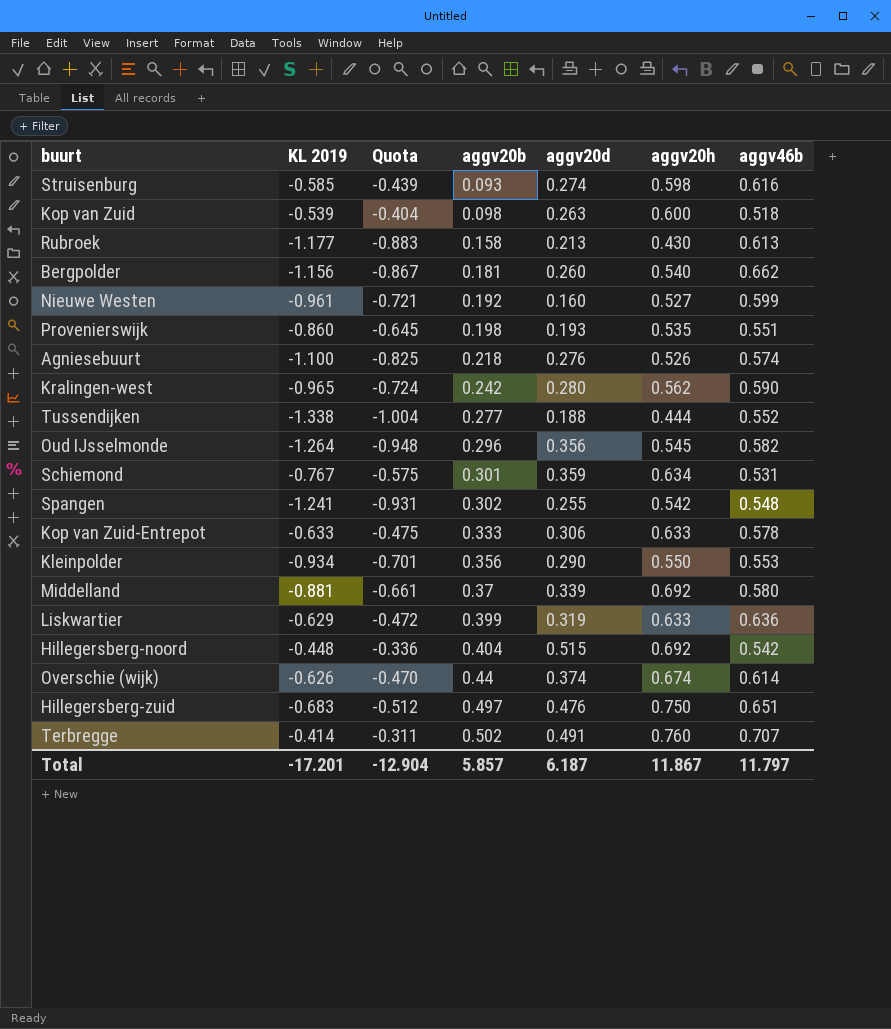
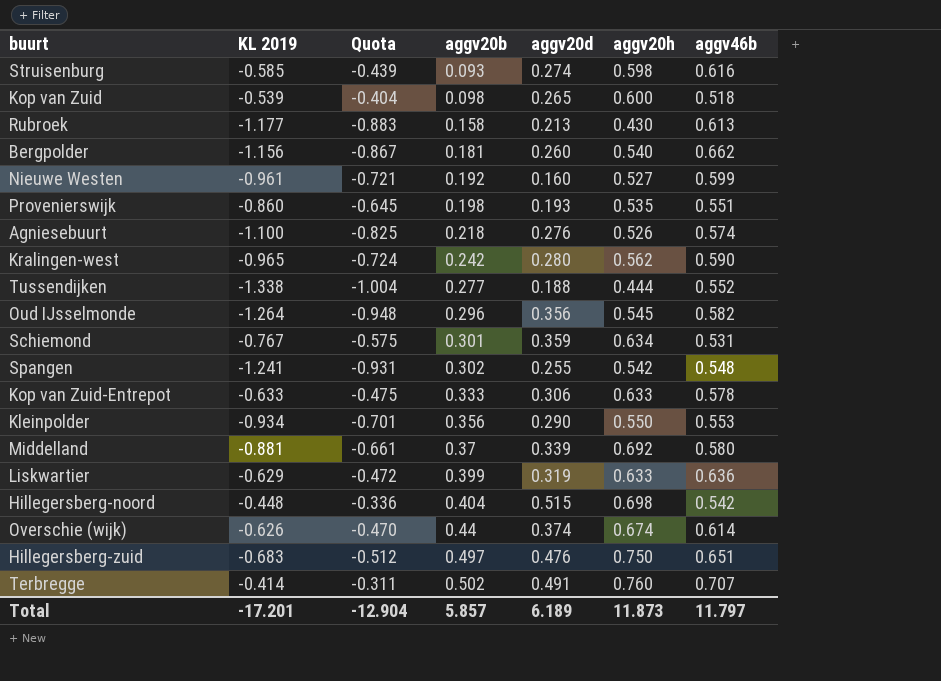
Kop van Zuid | aggv20d: 0.263 -> 0.265
Hillegersberg-noord | aggv20h: 0.692 -> 0.698
Total | aggv20d: 6.187 -> 6.189
Total | aggv20h: 11.867 -> 11.873

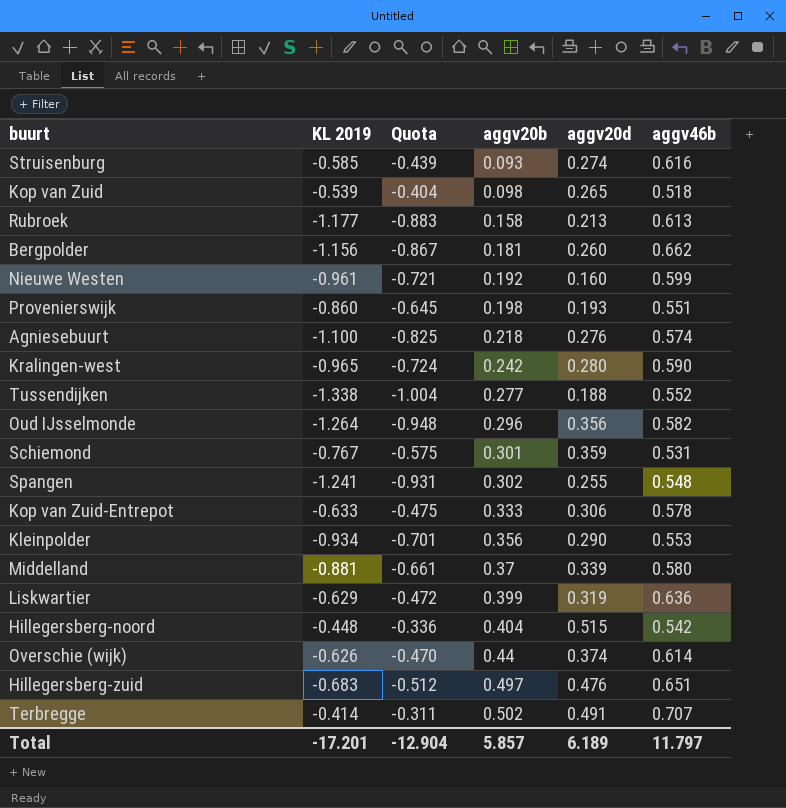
column aggv20h | position: 6 -> none

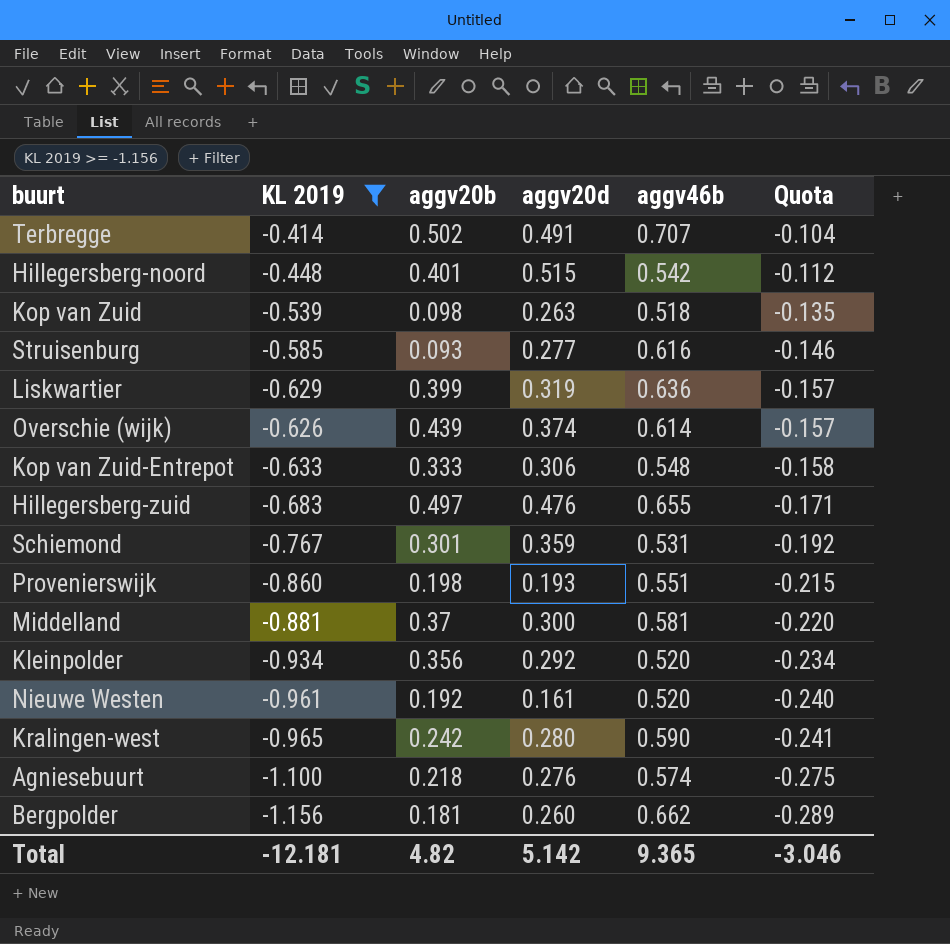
filter: none -> KL 2019 >= -1.156
row order: aggv20b ascending -> Quota descending
column Quota | formula: [KL 2019] * 0.75 -> [KL 2019] * 0.25
column Quota | position: 3 -> 6
Hillegersberg-noord | aggv20b: 0.404 -> 0.401
Kop van Zuid | aggv20d: 0.265 -> 0.263
Struisenburg | aggv20d: 0.274 -> 0.277
Overschie (wijk) | aggv20b: 0.44 -> 0.439
Kop van Zuid-Entrepot | aggv46b: 0.578 -> 0.548
Hillegersberg-zuid | aggv46b: 0.651 -> 0.655
Middelland | aggv20d: 0.339 -> 0.300
Middelland | aggv46b: 0.580 -> 0.581
Kleinpolder | aggv20d: 0.290 -> 0.292
Kleinpolder | aggv46b: 0.553 -> 0.520
Nieuwe Westen | aggv20d: 0.160 -> 0.161
Nieuwe Westen | aggv46b: 0.599 -> 0.520
Total | KL 2019: -17.201 -> -12.181
Total | aggv20b: 5.857 -> 4.82
Total | aggv20d: 6.189 -> 5.142
Total | aggv46b: 11.797 -> 9.365
Total | Quota: -12.904 -> -3.046

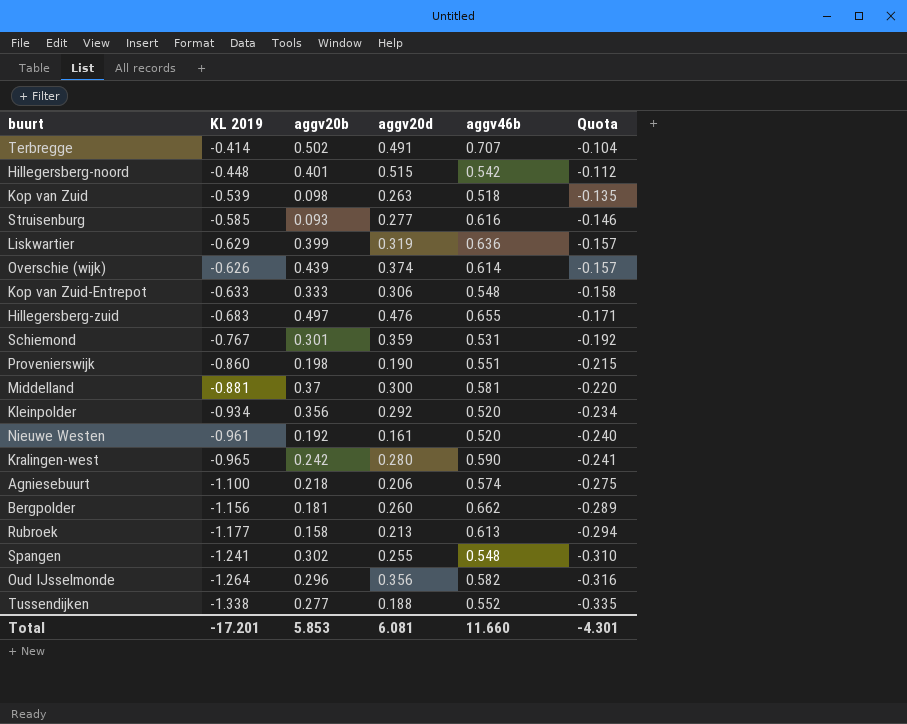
filter: KL 2019 >= -1.156 -> none
Provenierswijk | aggv20d: 0.193 -> 0.190
Agniesebuurt | aggv20d: 0.276 -> 0.206
Total | KL 2019: -12.181 -> -17.201
Total | aggv20b: 4.82 -> 5.853
Total | aggv20d: 5.142 -> 6.081
Total | aggv46b: 9.365 -> 11.660
Total | Quota: -3.046 -> -4.301

